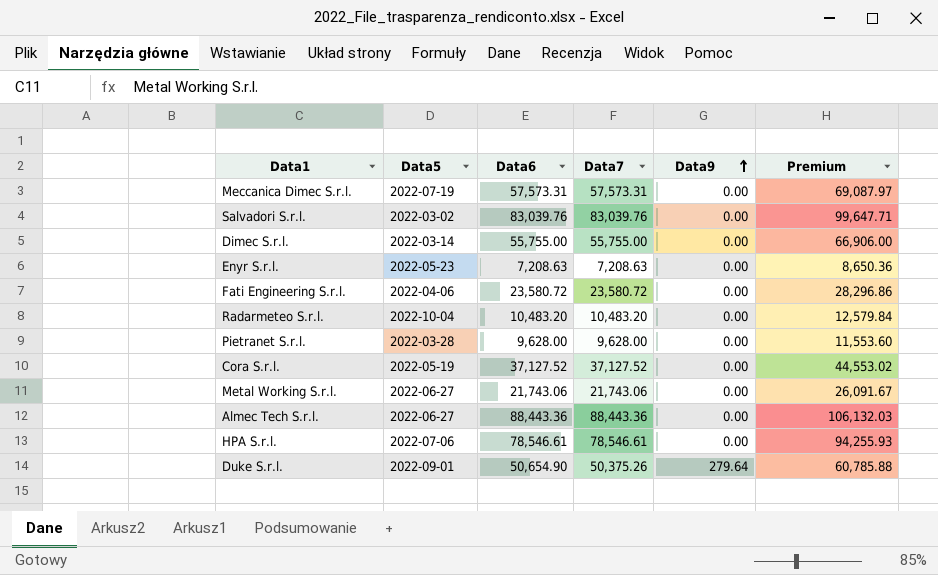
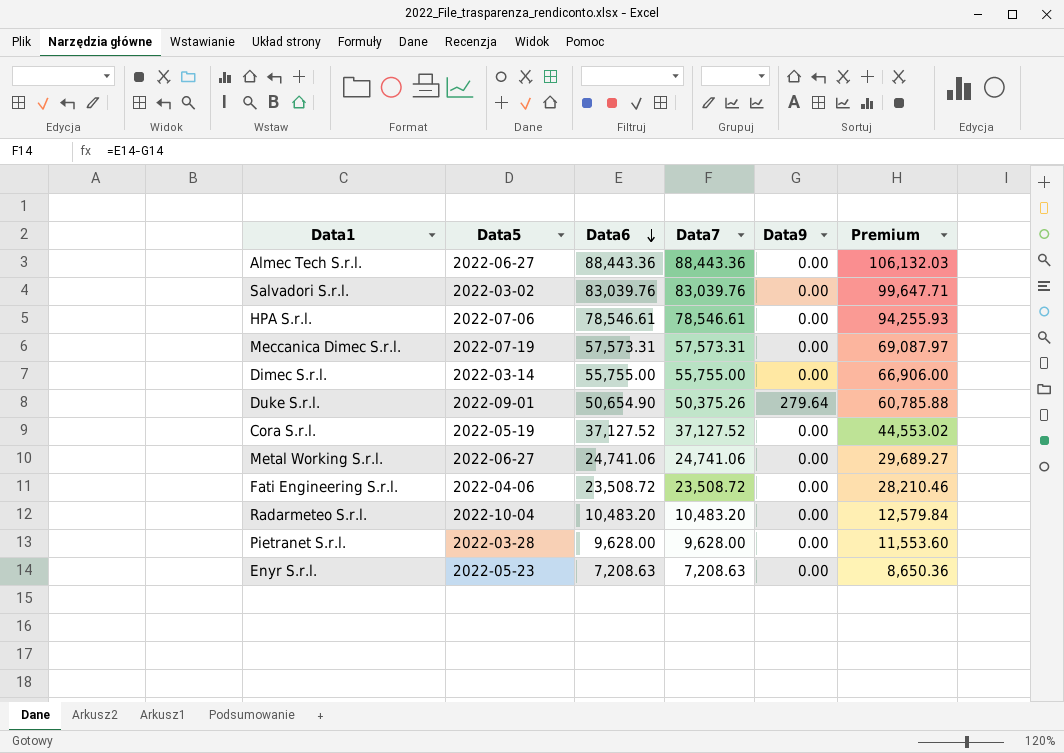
row order: Data9 ascending -> Data6 descending
Metal Working S.r.l. | Data6: 21,743.06 -> 24,741.06
Metal Working S.r.l. | Data7: 21,743.06 -> 24,741.06
Metal Working S.r.l. | Premium: 26,091.67 -> 29,689.27
Fati Engineering S.r.l. | Data6: 23,580.72 -> 23,508.72
Fati Engineering S.r.l. | Data7: 23,580.72 -> 23,508.72
Fati Engineering S.r.l. | Premium: 28,296.86 -> 28,210.46

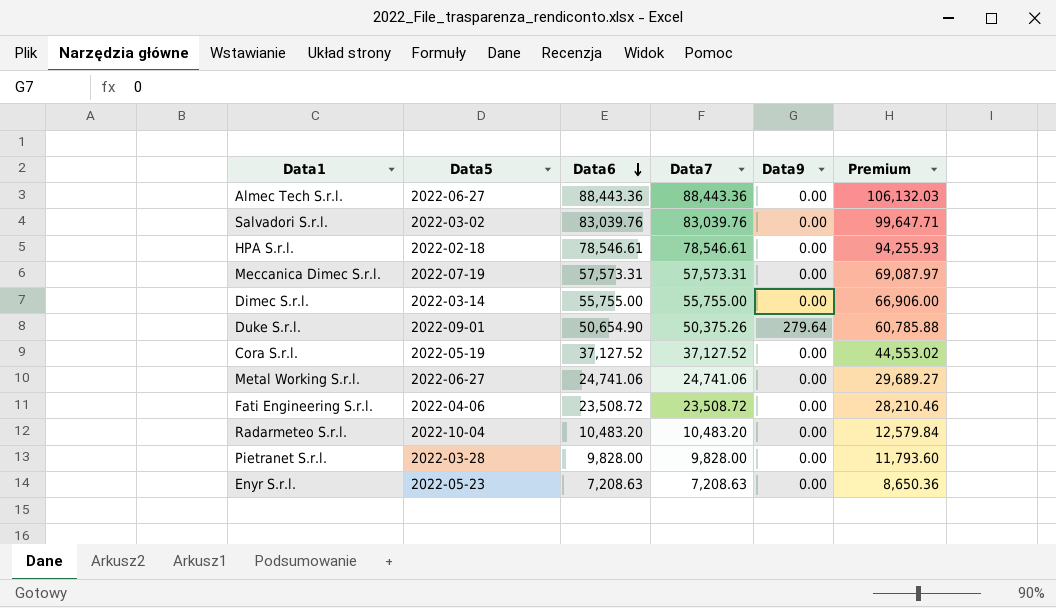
HPA S.r.l. | Data5: 2022-07-06 -> 2022-02-18
Pietranet S.r.l. | Data6: 9,628.00 -> 9,828.00
Pietranet S.r.l. | Data7: 9,628.00 -> 9,828.00
Pietranet S.r.l. | Premium: 11,553.60 -> 11,793.60

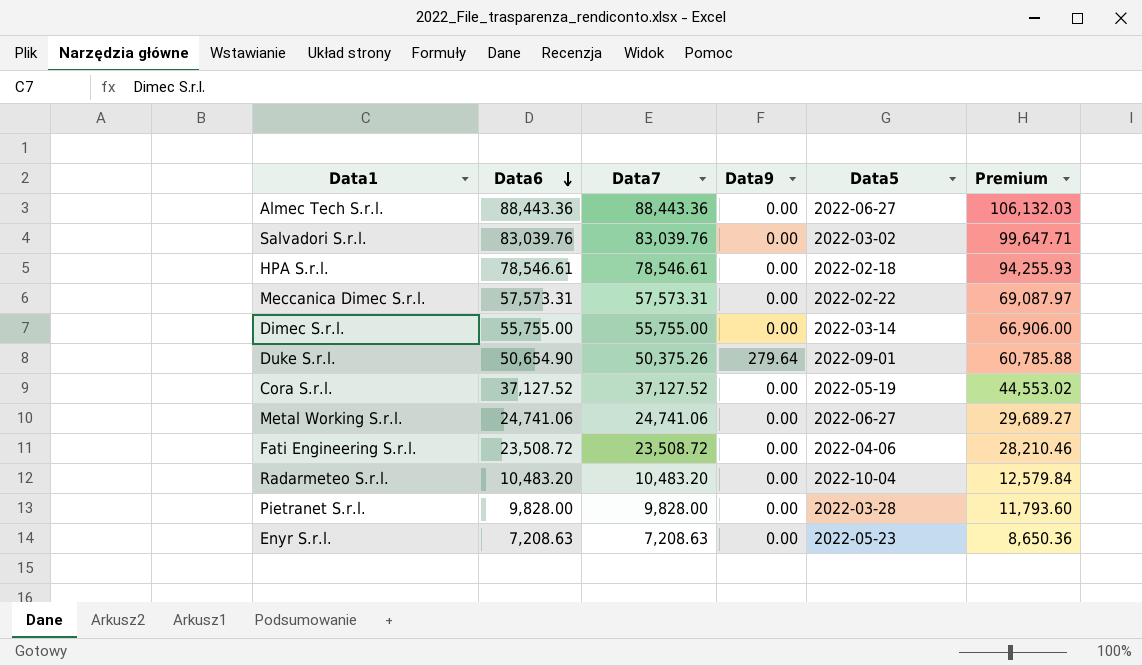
column Data5 | position: 2 -> 5
Meccanica Dimec S.r.l. | Data5: 2022-07-19 -> 2022-02-22

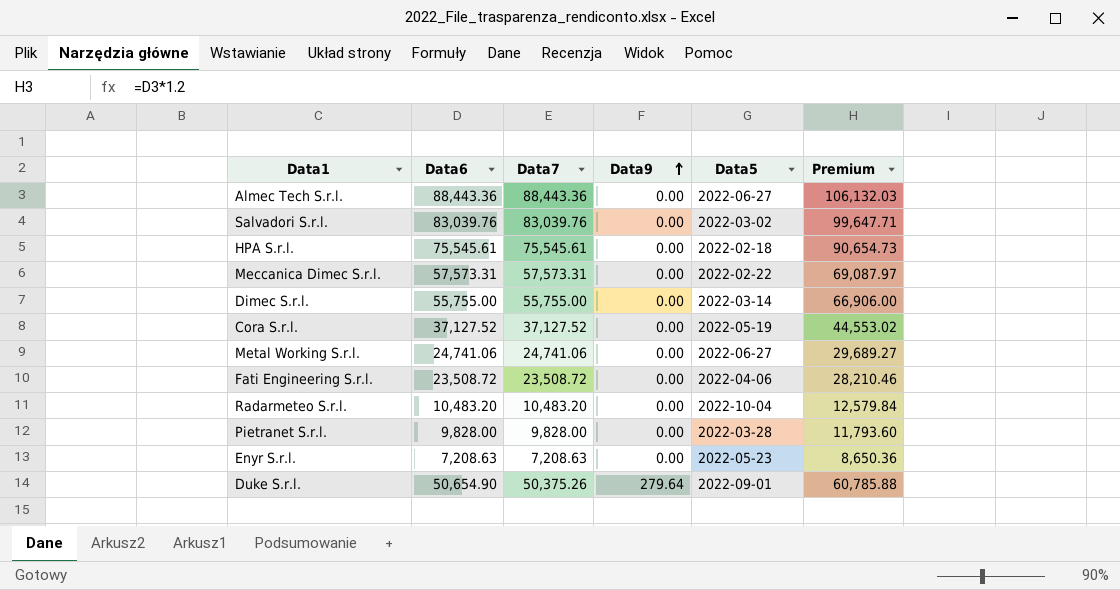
row order: Data6 descending -> Data9 ascending
HPA S.r.l. | Data6: 78,546.61 -> 75,545.61
HPA S.r.l. | Data7: 78,546.61 -> 75,545.61
HPA S.r.l. | Premium: 94,255.93 -> 90,654.73

